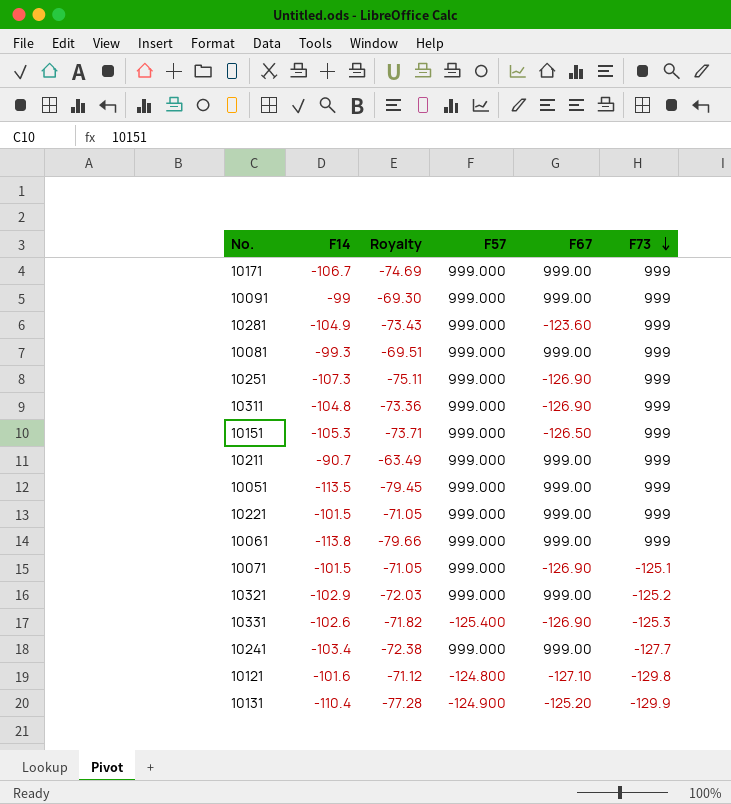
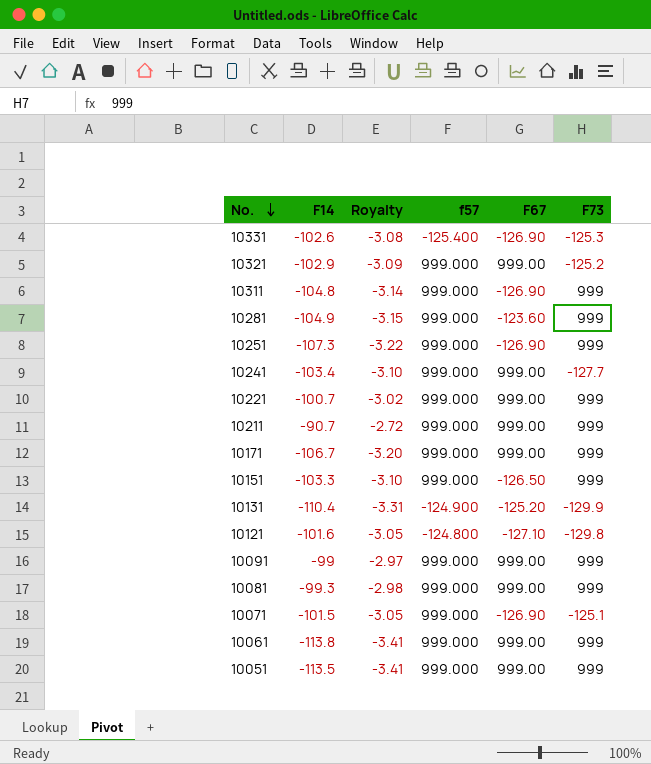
row order: F73 descending -> No. descending
column Royalty | formula: [F14] * 0.7 -> [F14] * 0.03
column name: F57 -> f57
10221 | F14: -101.5 -> -100.7
10151 | F14: -105.3 -> -103.3

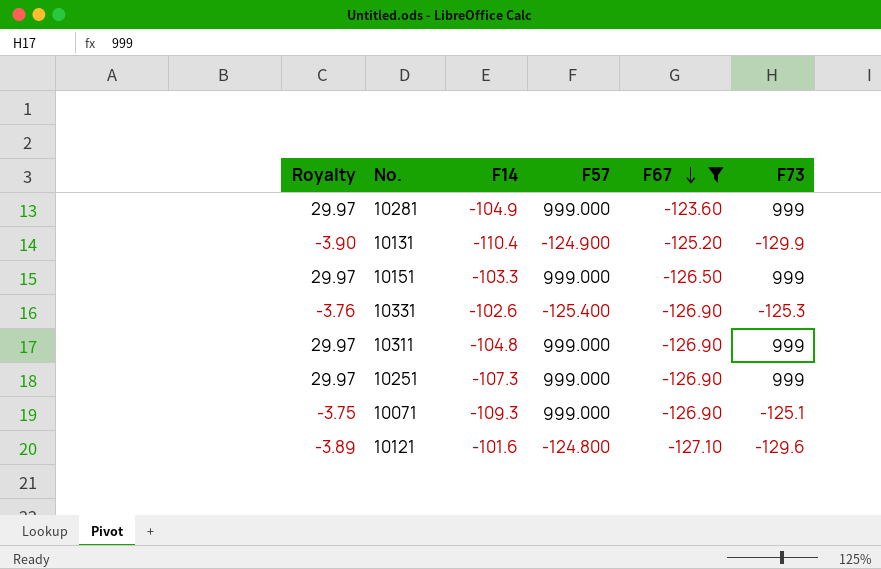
filter: none -> F67 != 999.00
row order: No. descending -> F67 descending
column Royalty | formula: [F14] * 0.03 -> [F73] * 0.03
column Royalty | position: 3 -> 1
column name: f57 -> F57
10071 | F14: -101.5 -> -109.3
10121 | F73: -129.8 -> -129.6

